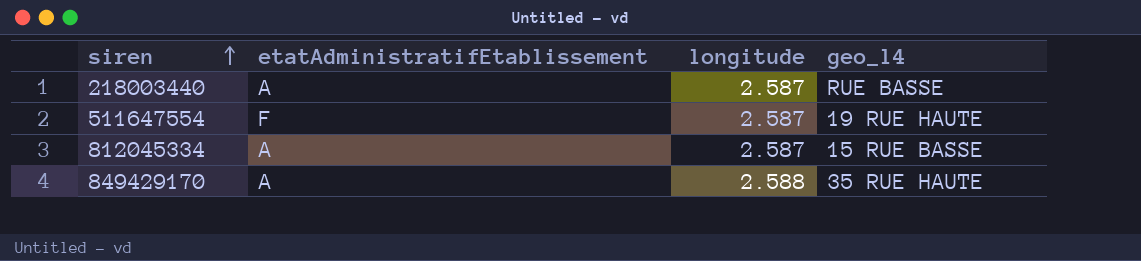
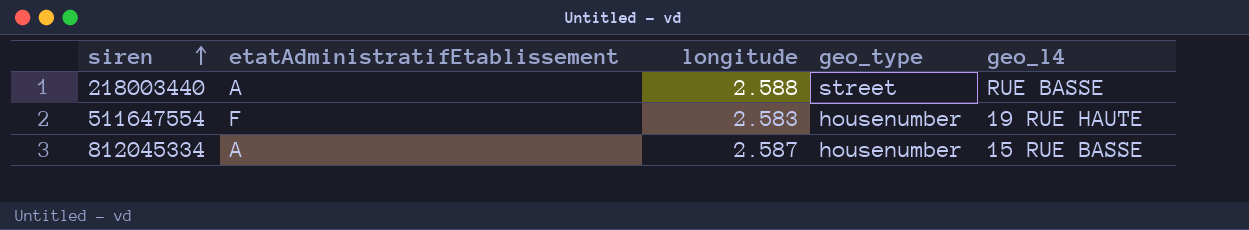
column geo_type | position: none -> 4
row 849429170: A | 2.588 | 35 RUE HAUTE -> none
218003440 | longitude: 2.587 -> 2.588
511647554 | longitude: 2.587 -> 2.583

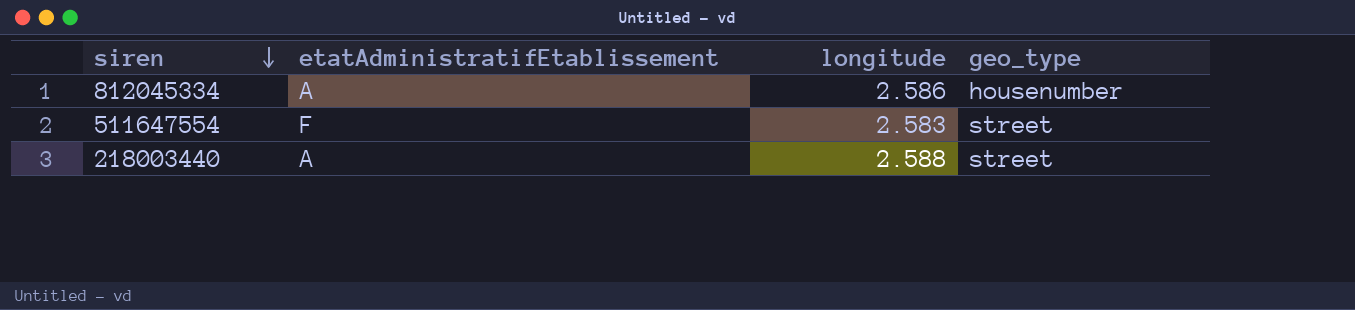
row order: siren ascending -> siren descending
column geo_l4 | position: 5 -> none
812045334 | longitude: 2.587 -> 2.586
511647554 | geo_type: housenumber -> street

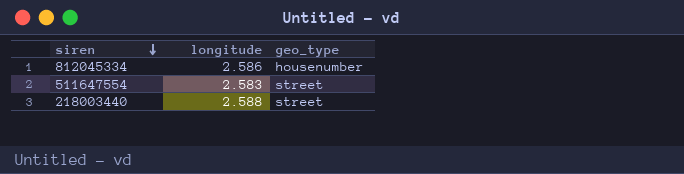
column etatAdministratifEtablissement | position: 2 -> none

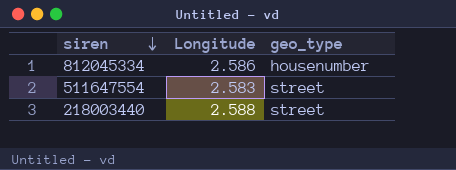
column name: longitude -> Longitude

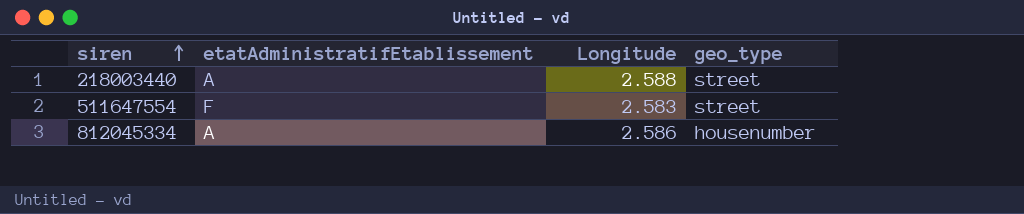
row order: siren descending -> siren ascending
column etatAdministratifEtablissement | position: none -> 2

